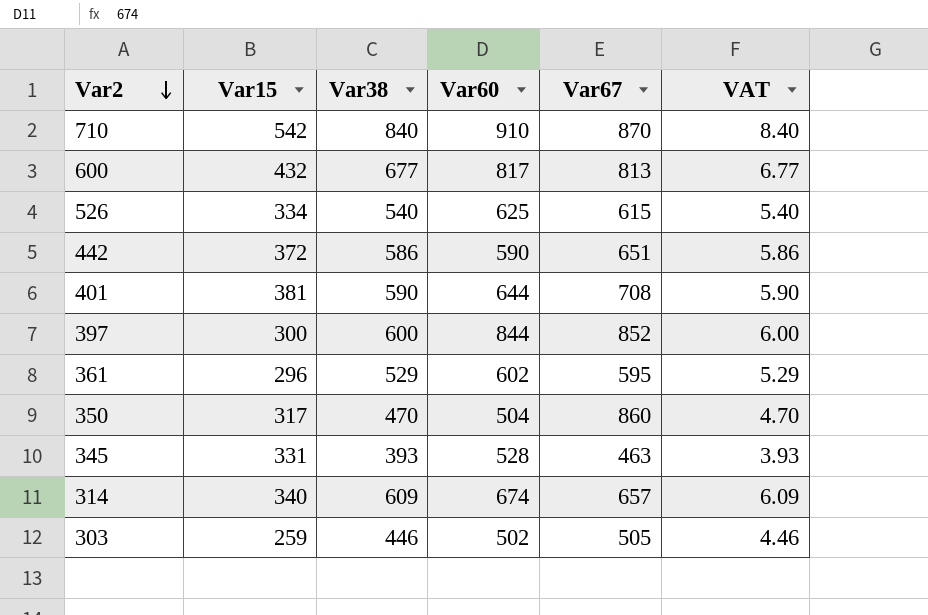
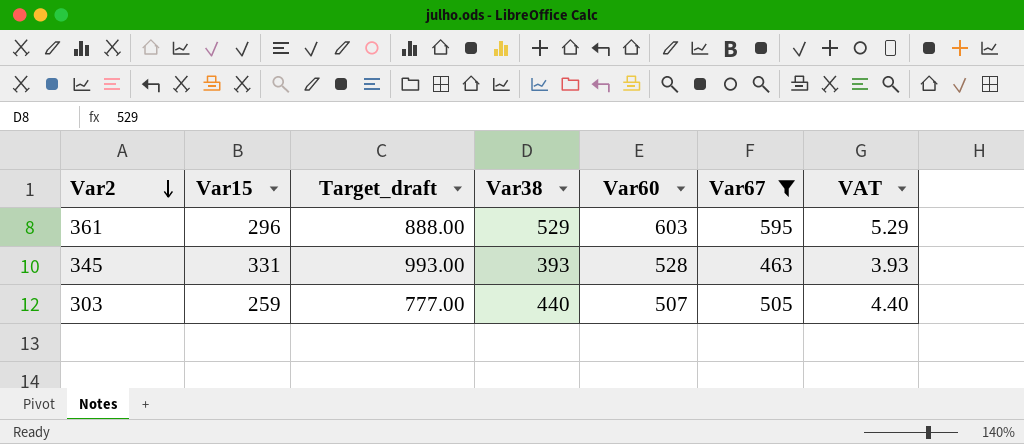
filter: none -> Var67 <= 595
column Target_draft | formula: none -> [Var15] * 3
361 | Var60: 602 -> 603
303 | Var38: 446 -> 440
303 | Var60: 502 -> 507
303 | VAT: 4.46 -> 4.40

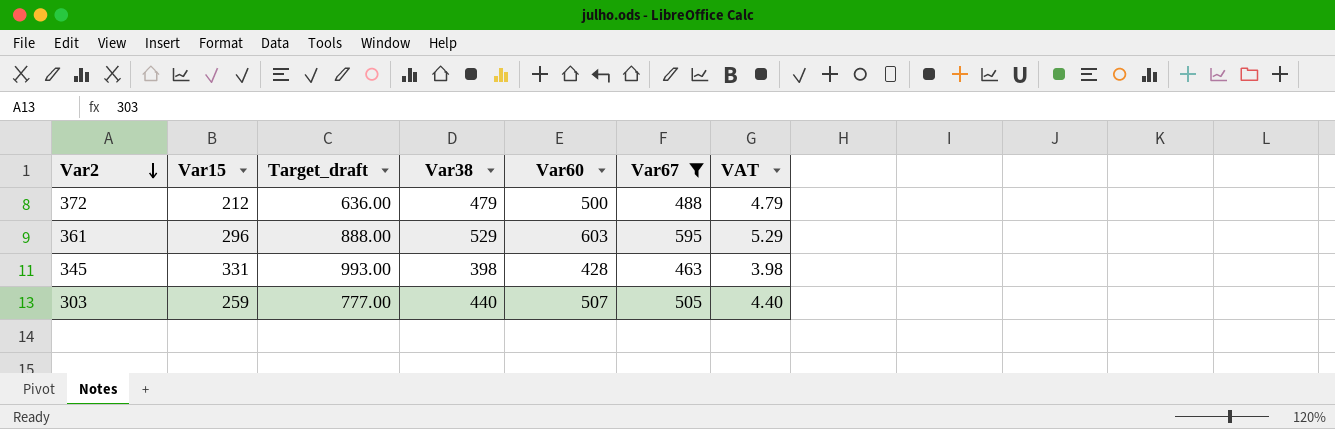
row 372: none -> 212 | 636.00 | 479 | 500 | 488 | 4.79
345 | Var38: 393 -> 398
345 | Var60: 528 -> 428
345 | VAT: 3.93 -> 3.98

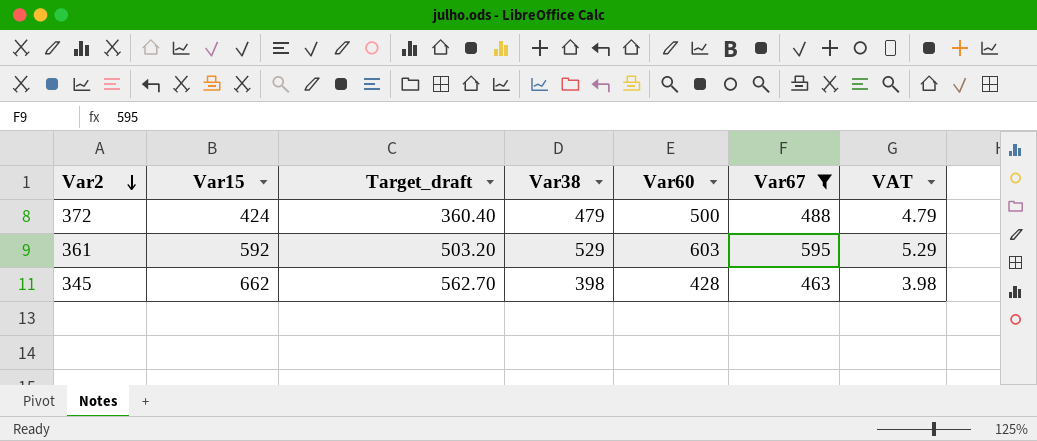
column Target_draft | formula: [Var15] * 3 -> [Var15] * 0.85
row 303: 259 | 777.00 | 440 | 507 | 505 | 4.40 -> none
372 | Var15: 212 -> 424
361 | Var15: 296 -> 592
345 | Var15: 331 -> 662

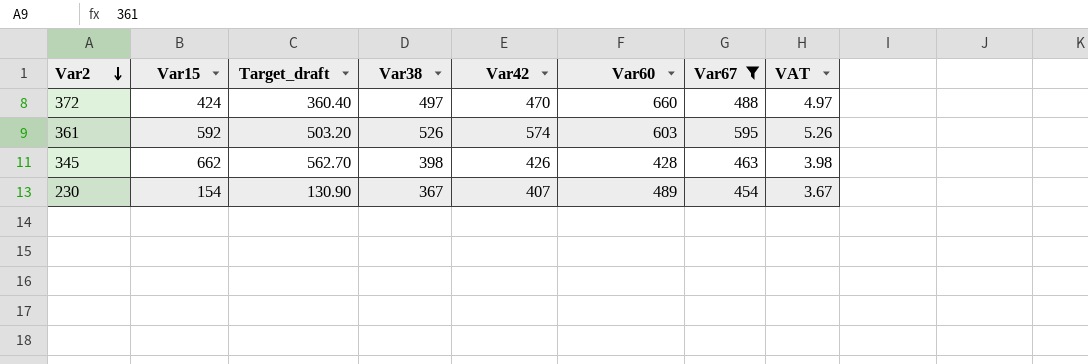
column Var42 | position: none -> 5
372 | Var38: 479 -> 497
372 | Var60: 500 -> 660
372 | VAT: 4.79 -> 4.97
361 | Var38: 529 -> 526
361 | VAT: 5.29 -> 5.26
row 230: none -> 154 | 130.90 | 367 | 407 | 489 | 454 | 3.67

